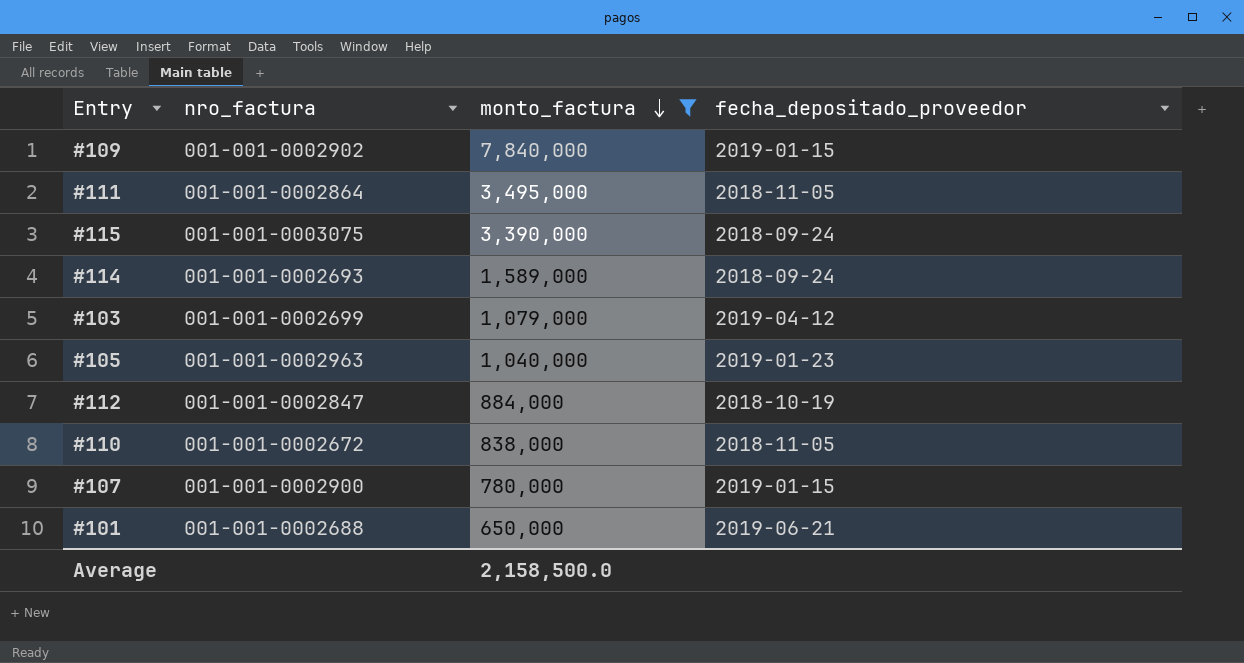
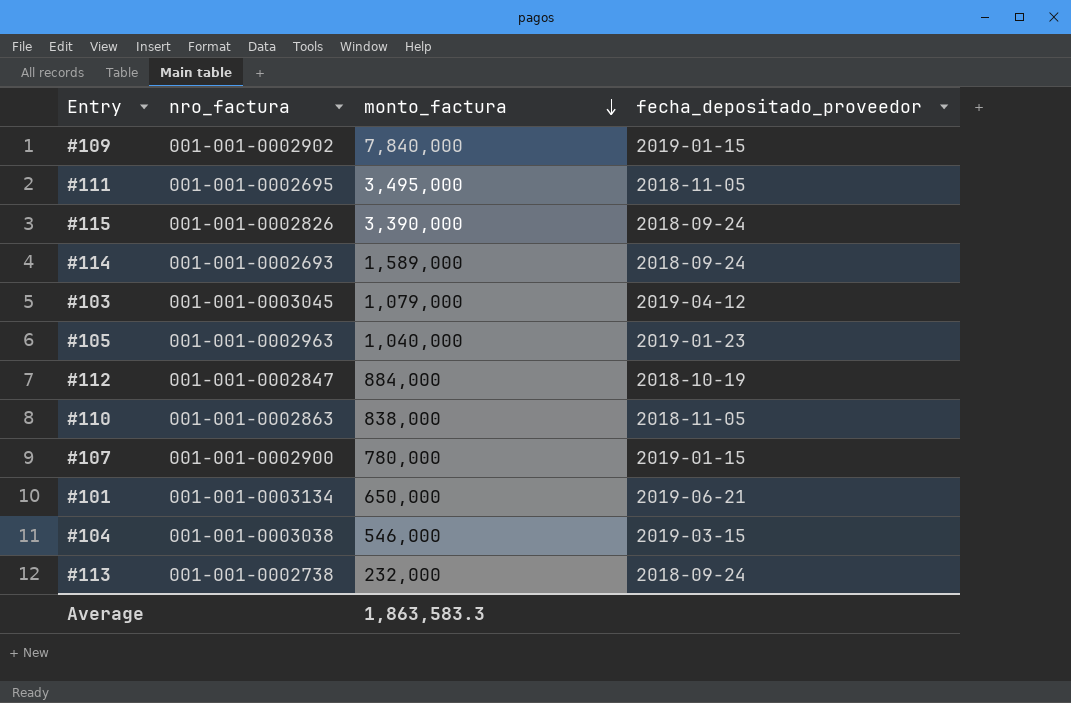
filter: monto_factura >= 650,000 -> none
#111 | nro_factura: 001-001-0002864 -> 001-001-0002695
#115 | nro_factura: 001-001-0003075 -> 001-001-0002826
#103 | nro_factura: 001-001-0002699 -> 001-001-0003045
#110 | nro_factura: 001-001-0002672 -> 001-001-0002863
#101 | nro_factura: 001-001-0002688 -> 001-001-0003134
Average | monto_factura: 2,158,500.0 -> 1,863,583.3

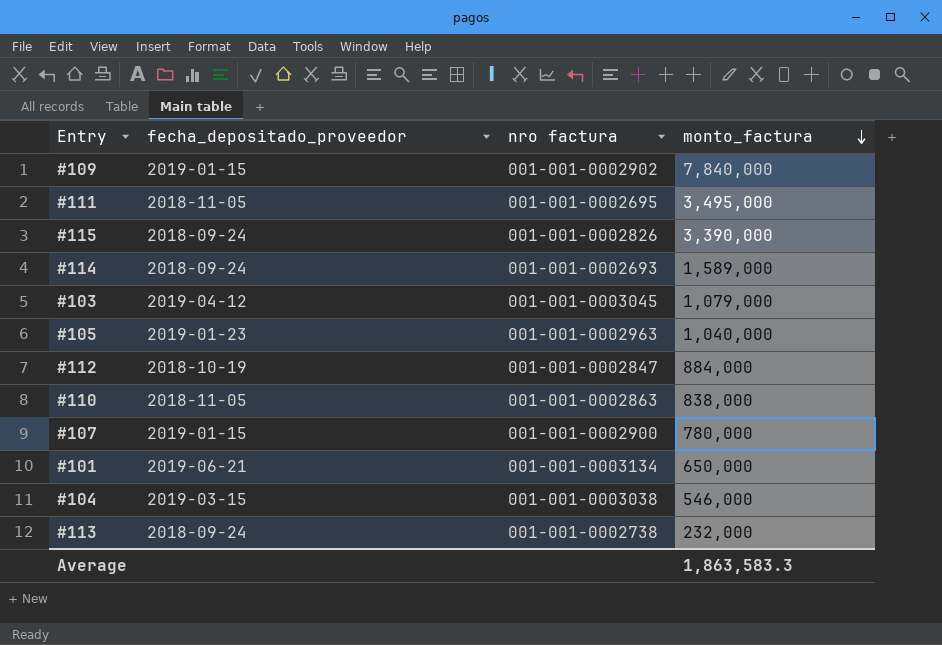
column fecha_depositado_proveedor | position: 4 -> 2
column name: nro_factura -> nro factura

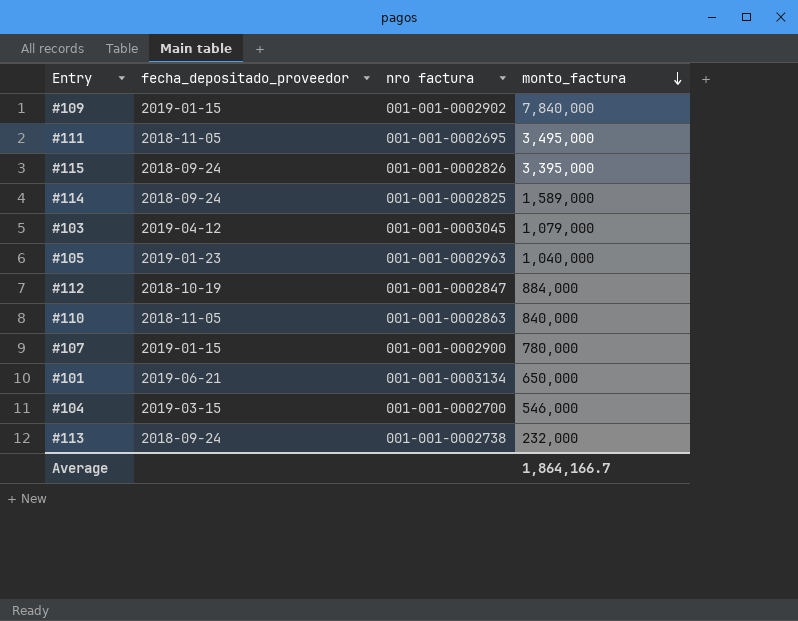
#115 | monto_factura: 3,390,000 -> 3,395,000
#114 | nro factura: 001-001-0002693 -> 001-001-0002825
#110 | monto_factura: 838,000 -> 840,000
#104 | nro factura: 001-001-0003038 -> 001-001-0002700
Average | monto_factura: 1,863,583.3 -> 1,864,166.7

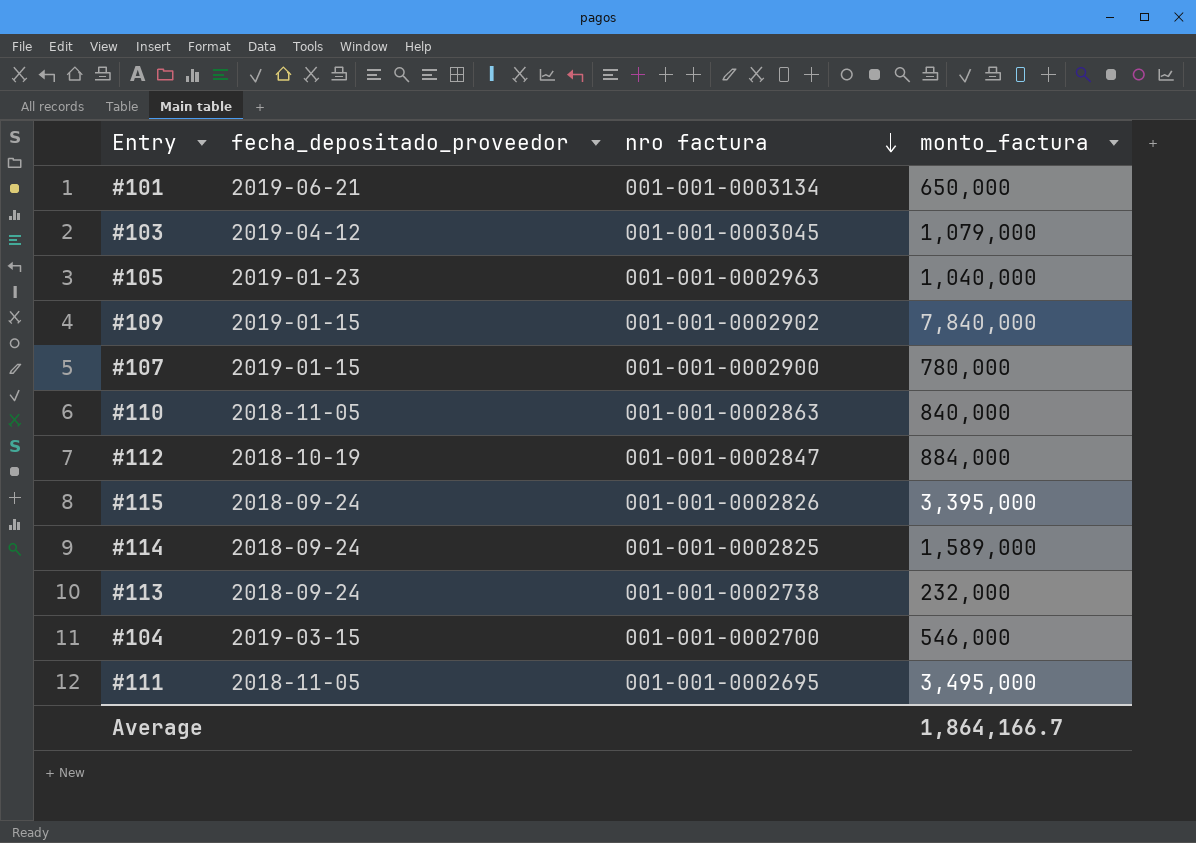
row order: monto_factura descending -> nro factura descending

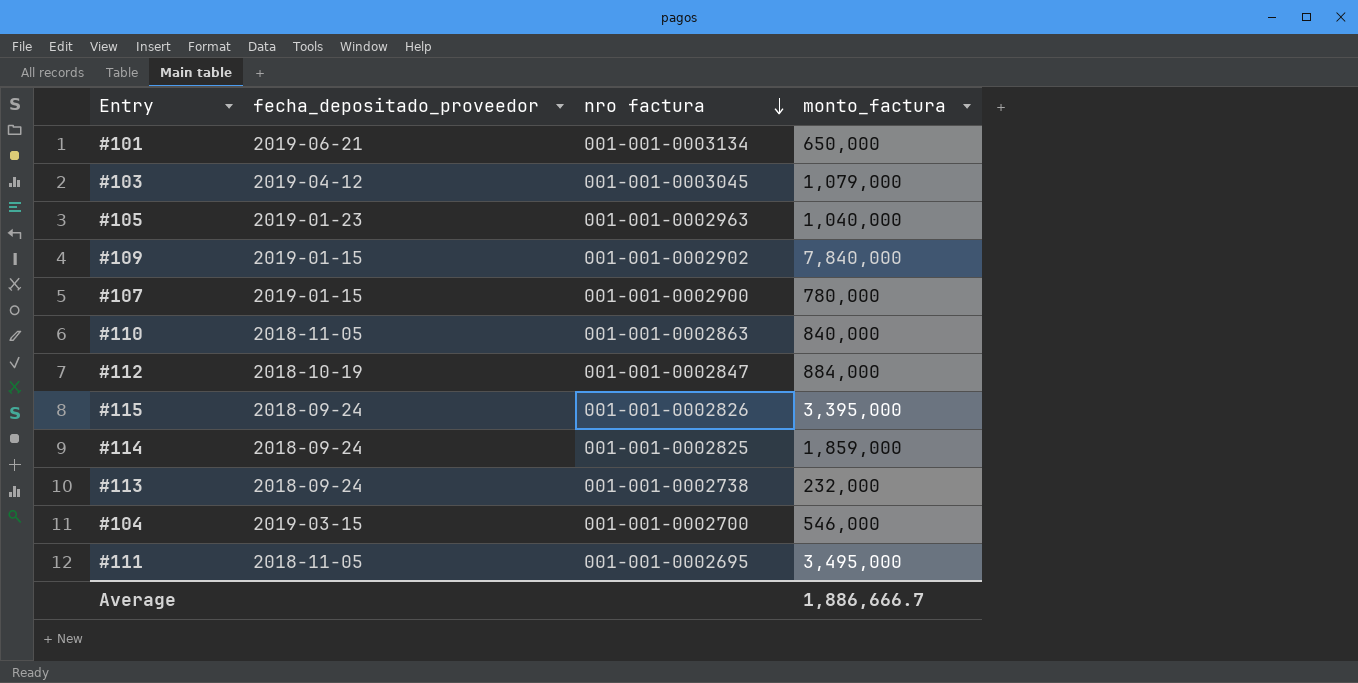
#114 | monto_factura: 1,589,000 -> 1,859,000
Average | monto_factura: 1,864,166.7 -> 1,886,666.7

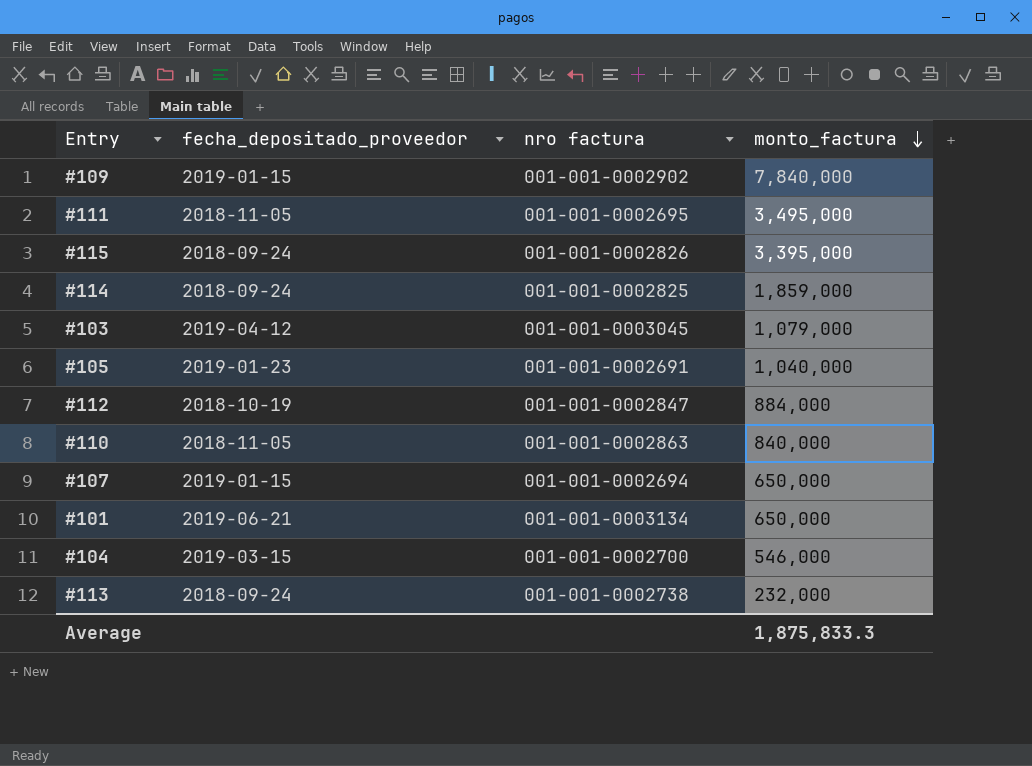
row order: nro factura descending -> monto_factura descending
#105 | nro factura: 001-001-0002963 -> 001-001-0002691
#107 | nro factura: 001-001-0002900 -> 001-001-0002694
#107 | monto_factura: 780,000 -> 650,000
Average | monto_factura: 1,886,666.7 -> 1,875,833.3

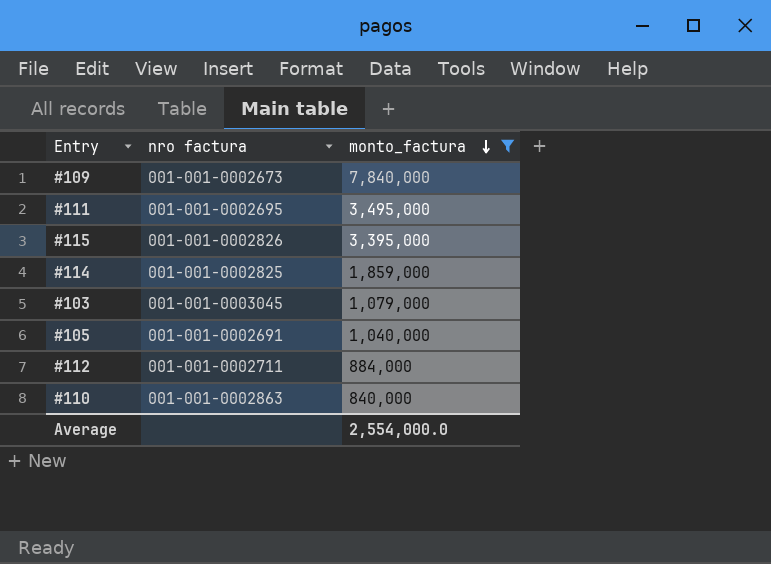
filter: none -> monto_factura >= 840,000
column fecha_depositado_proveedor | position: 2 -> none
#109 | nro factura: 001-001-0002902 -> 001-001-0002673
#112 | nro factura: 001-001-0002847 -> 001-001-0002711
Average | monto_factura: 1,875,833.3 -> 2,554,000.0

